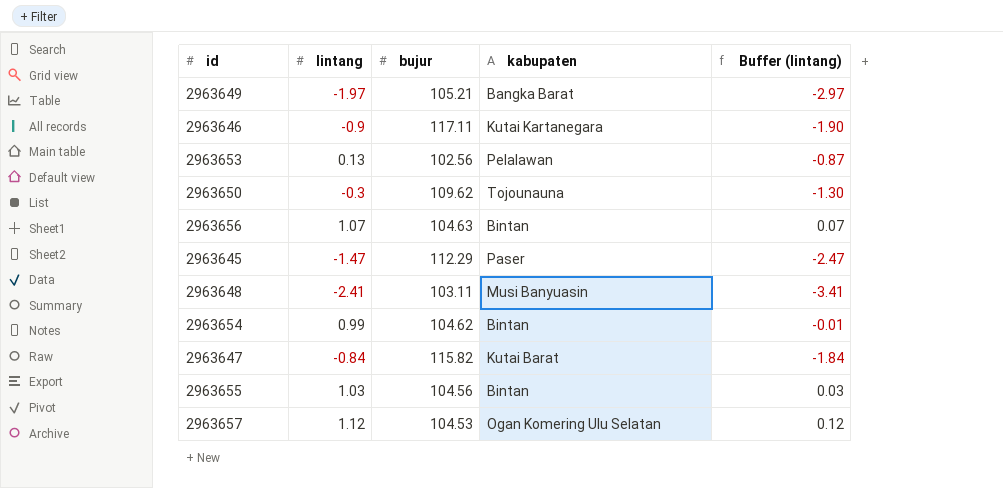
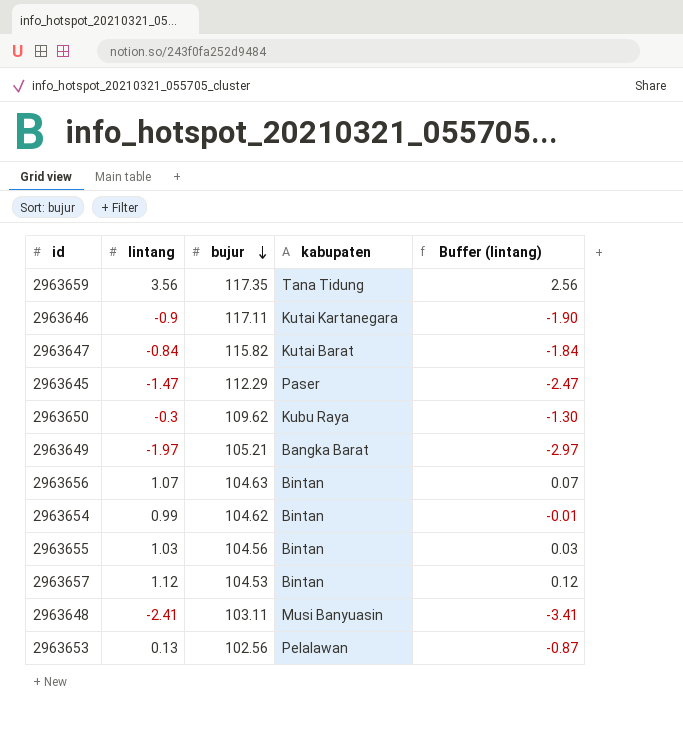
row order: none -> bujur descending
row 2963659: none -> 3.56 | 117.35 | Tana Tidung | 2.56
2963650 | kabupaten: Tojounauna -> Kubu Raya
2963657 | kabupaten: Ogan Komering Ulu Selatan -> Bintan

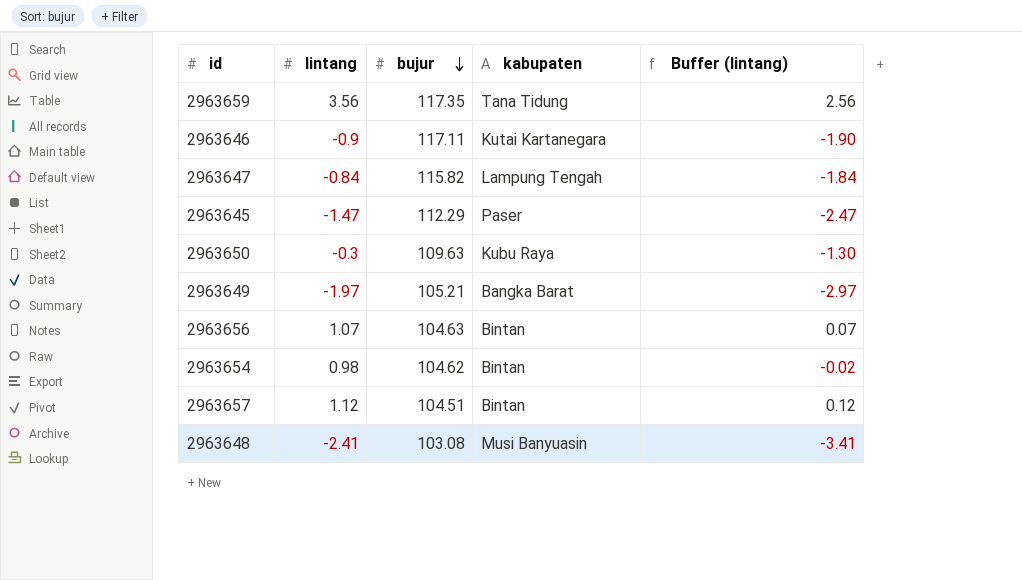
row 2963655: 1.03 | 104.56 | Bintan | 0.03 -> none
row 2963653: 0.13 | 102.56 | Pelalawan | -0.87 -> none
2963647 | kabupaten: Kutai Barat -> Lampung Tengah
2963650 | bujur: 109.62 -> 109.63
2963654 | lintang: 0.99 -> 0.98
2963654 | Buffer (lintang): -0.01 -> -0.02
2963657 | bujur: 104.53 -> 104.51
2963648 | bujur: 103.11 -> 103.08

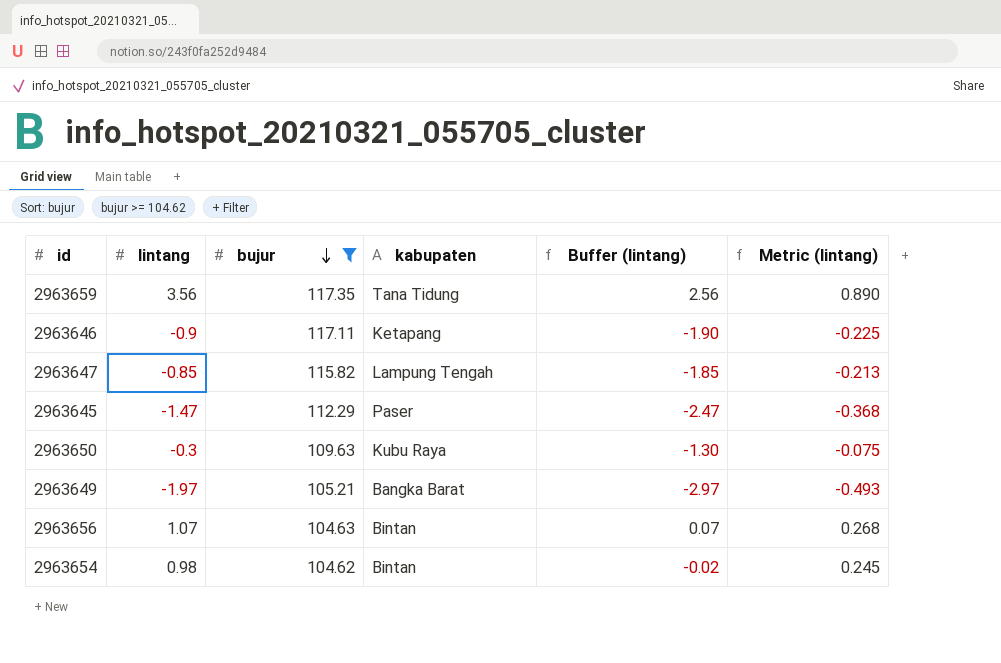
filter: none -> bujur >= 104.62
column Metric (lintang) | formula: none -> [lintang] * 0.25
2963646 | kabupaten: Kutai Kartanegara -> Ketapang
2963647 | lintang: -0.84 -> -0.85
2963647 | Buffer (lintang): -1.84 -> -1.85

